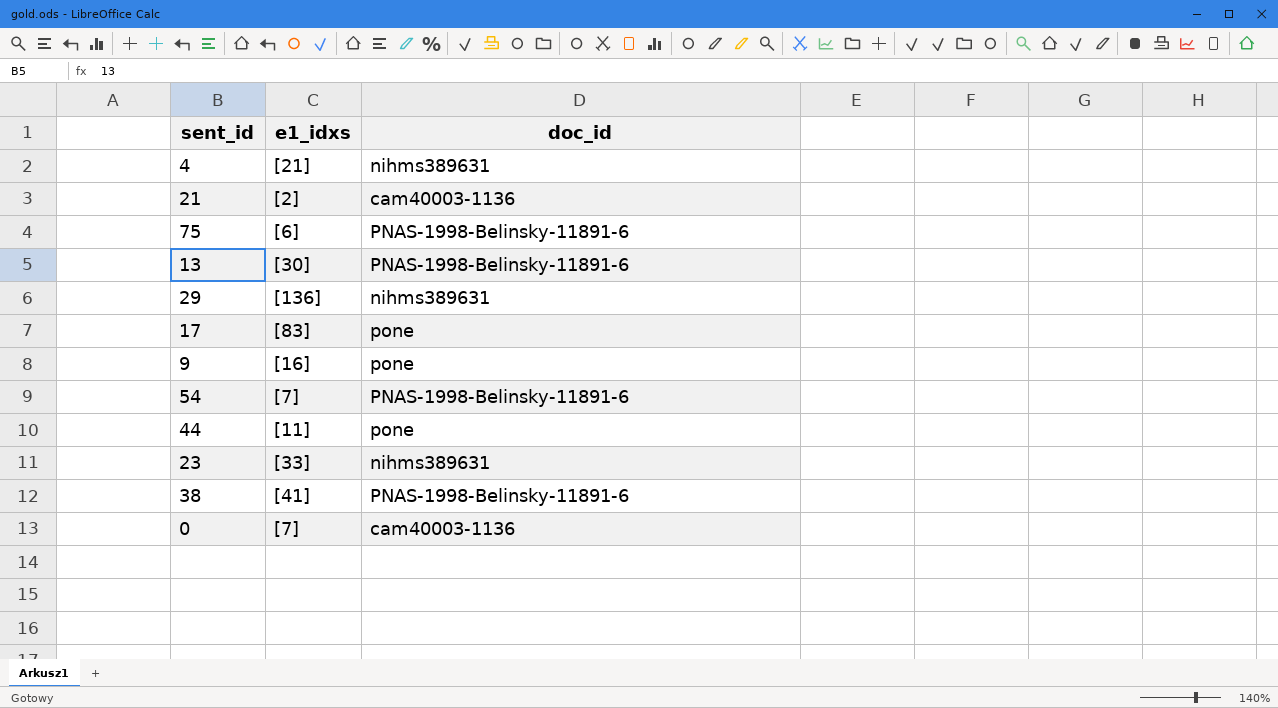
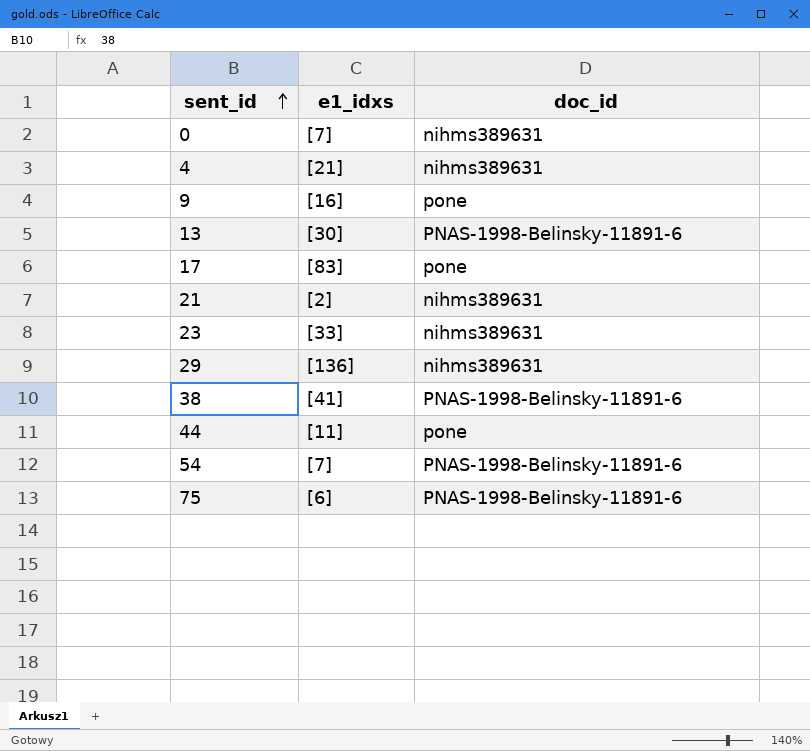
row order: none -> sent_id ascending
0 | doc_id: cam40003-1136 -> nihms389631
21 | doc_id: cam40003-1136 -> nihms389631

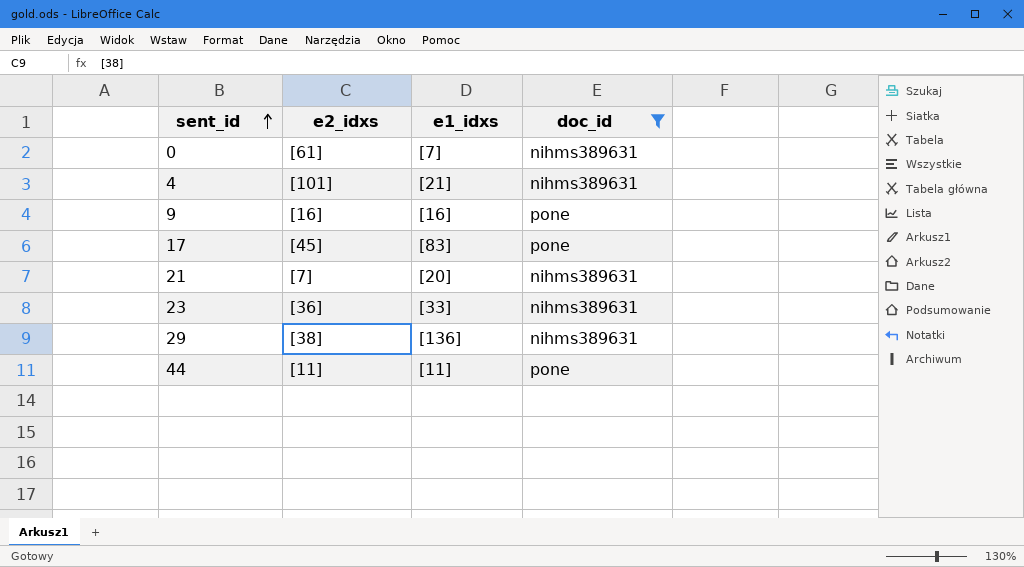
filter: none -> doc_id != PNAS-1998-Belinsky-11891-6
column e2_idxs | position: none -> 2
21 | e1_idxs: [2] -> [20]

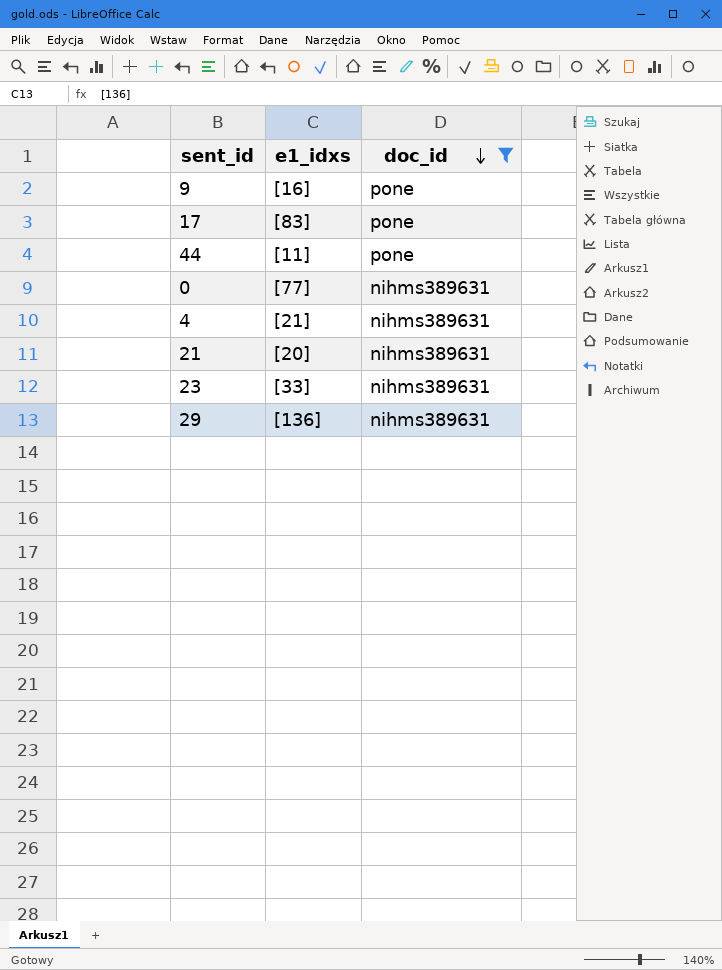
row order: sent_id ascending -> doc_id descending
column e2_idxs | position: 2 -> none
0 | e1_idxs: [7] -> [77]

